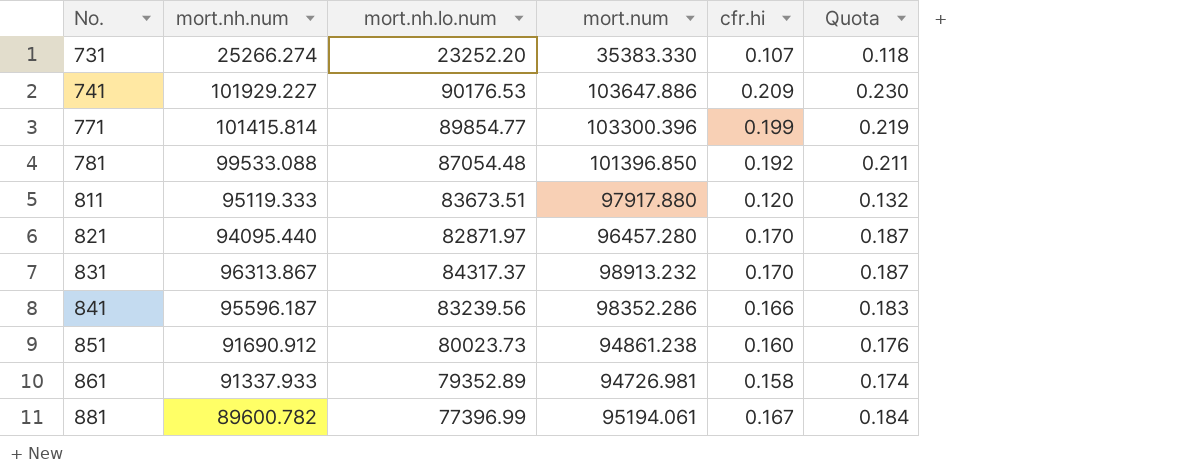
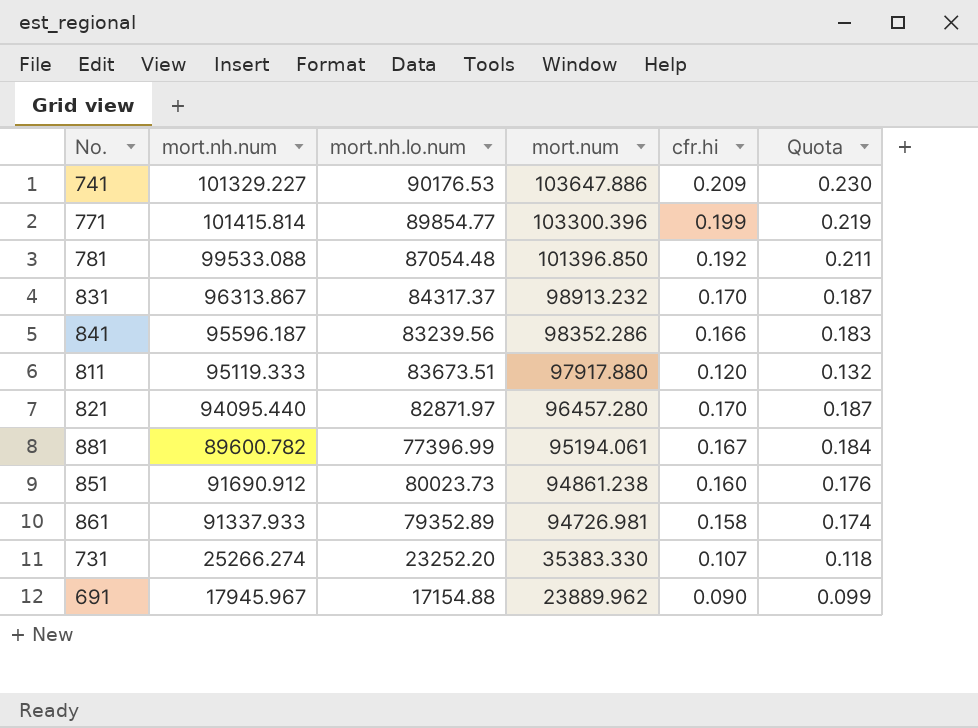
row order: No. ascending -> mort.num descending
741 | mort.nh.num: 101929.227 -> 101329.227
row 691: none -> 17945.967 | 17154.88 | 23889.962 | 0.090 | 0.099

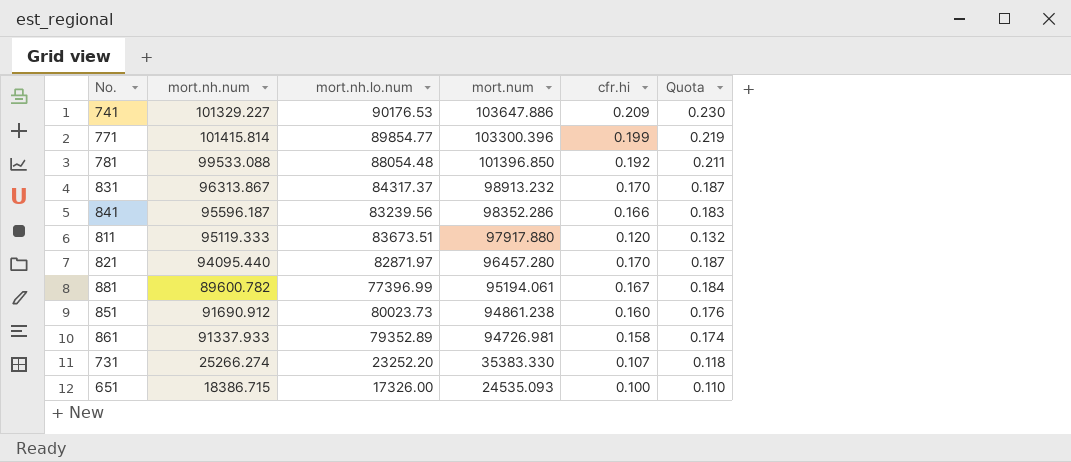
row 691: 17945.967 | 17154.88 | 23889.962 | 0.090 | 0.099 -> none
781 | mort.nh.lo.num: 87054.48 -> 88054.48
row 651: none -> 18386.715 | 17326.00 | 24535.093 | 0.100 | 0.110

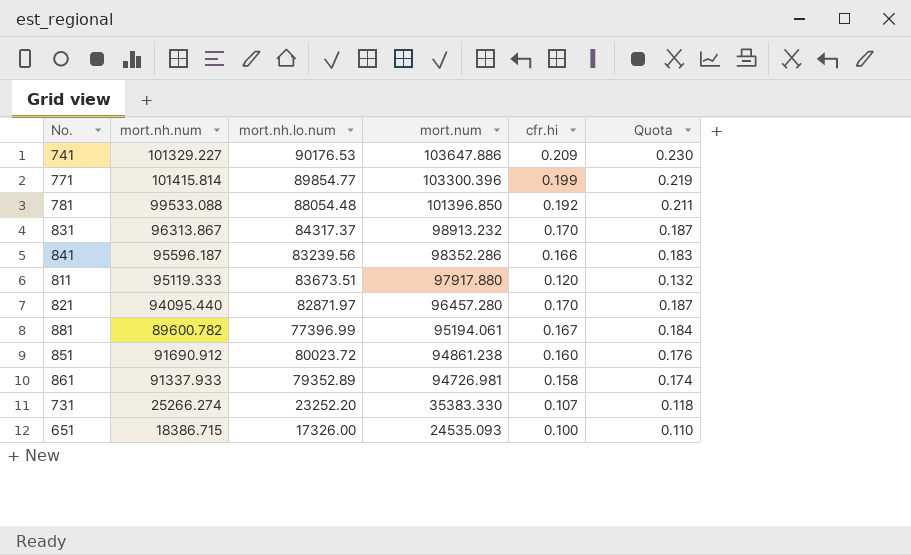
851 | mort.nh.lo.num: 80023.73 -> 80023.72

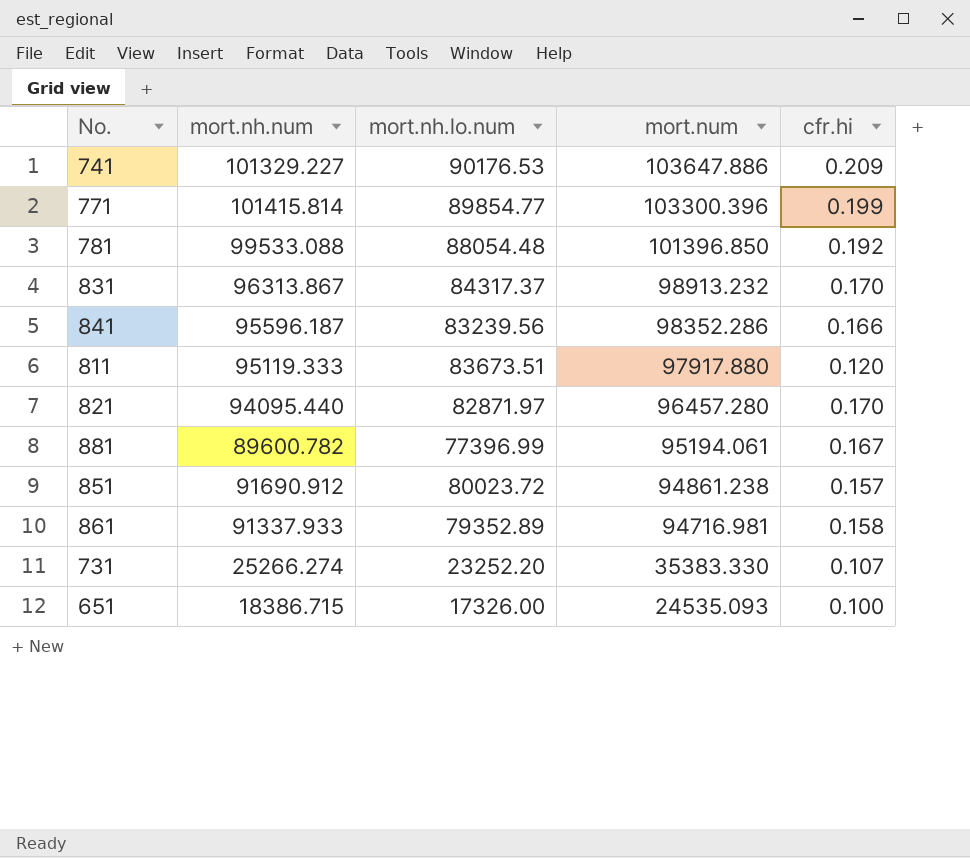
column Quota | formula: [cfr.hi] * 1.1 -> none
851 | cfr.hi: 0.160 -> 0.157
861 | mort.num: 94726.981 -> 94716.981

